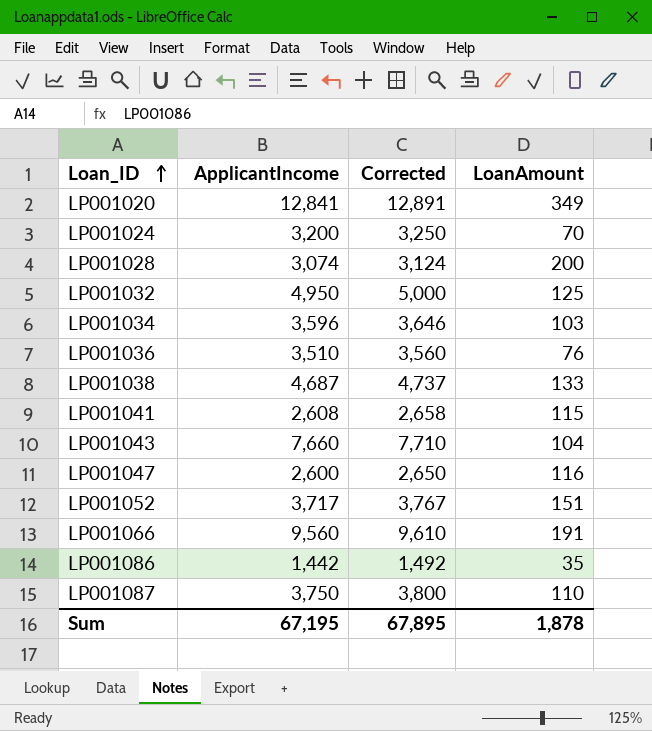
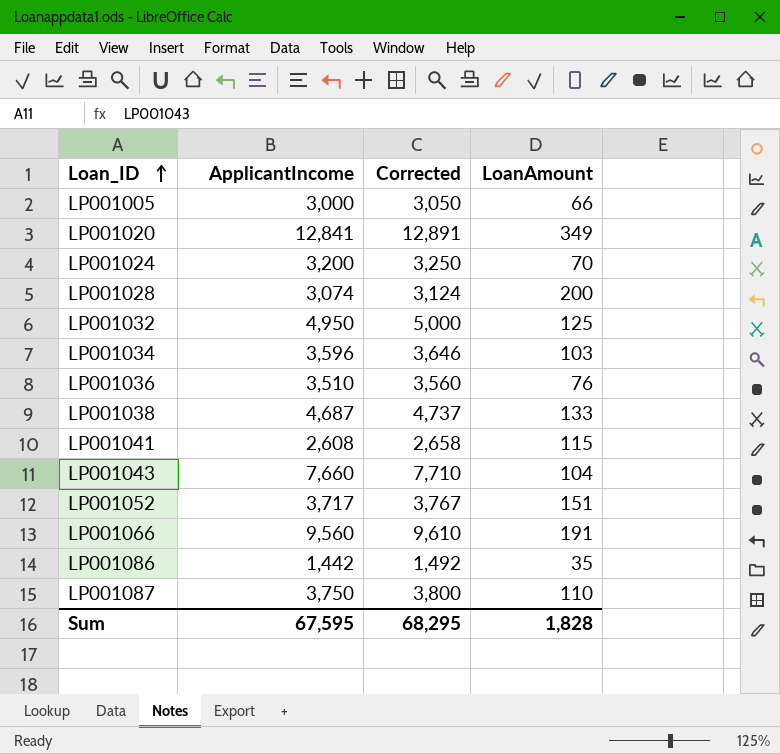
row LP001047: 2,600 | 2,650 | 116 -> none
row LP001005: none -> 3,000 | 3,050 | 66
Sum | ApplicantIncome: 67,195 -> 67,595
Sum | Corrected: 67,895 -> 68,295
Sum | LoanAmount: 1,878 -> 1,828

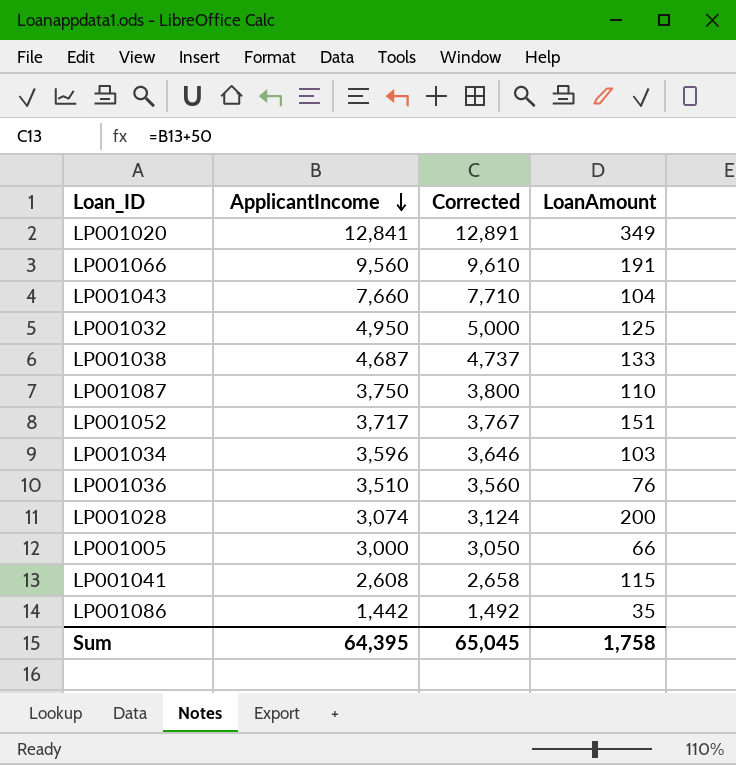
row order: Loan_ID ascending -> ApplicantIncome descending
row LP001024: 3,200 | 3,250 | 70 -> none
Sum | ApplicantIncome: 67,595 -> 64,395
Sum | Corrected: 68,295 -> 65,045
Sum | LoanAmount: 1,828 -> 1,758

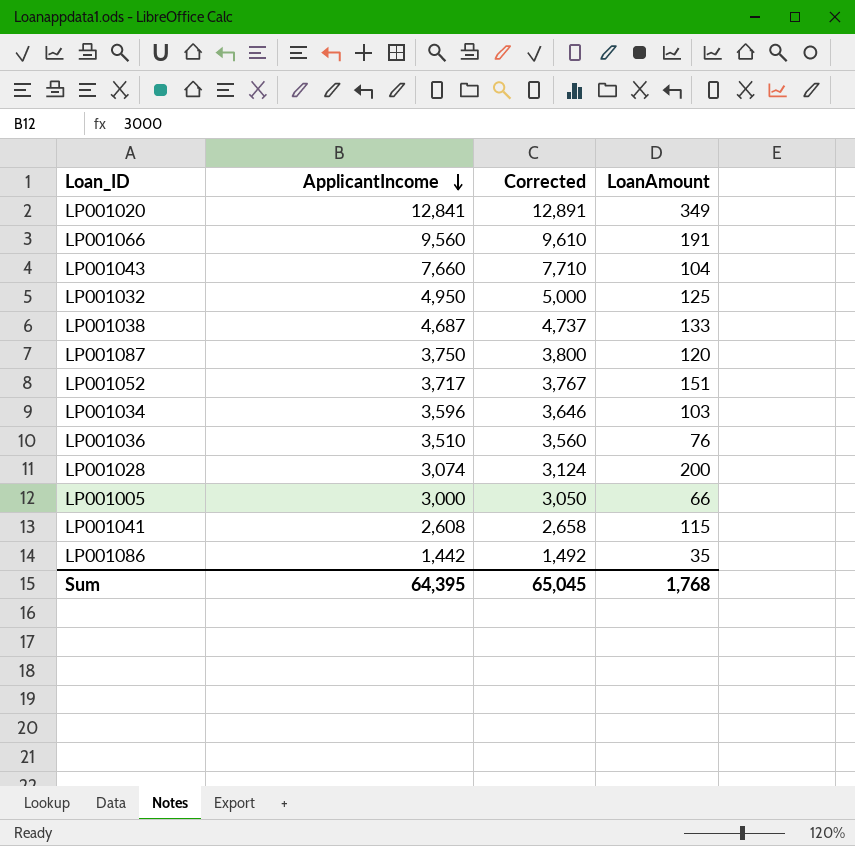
LP001087 | LoanAmount: 110 -> 120
Sum | LoanAmount: 1,758 -> 1,768

